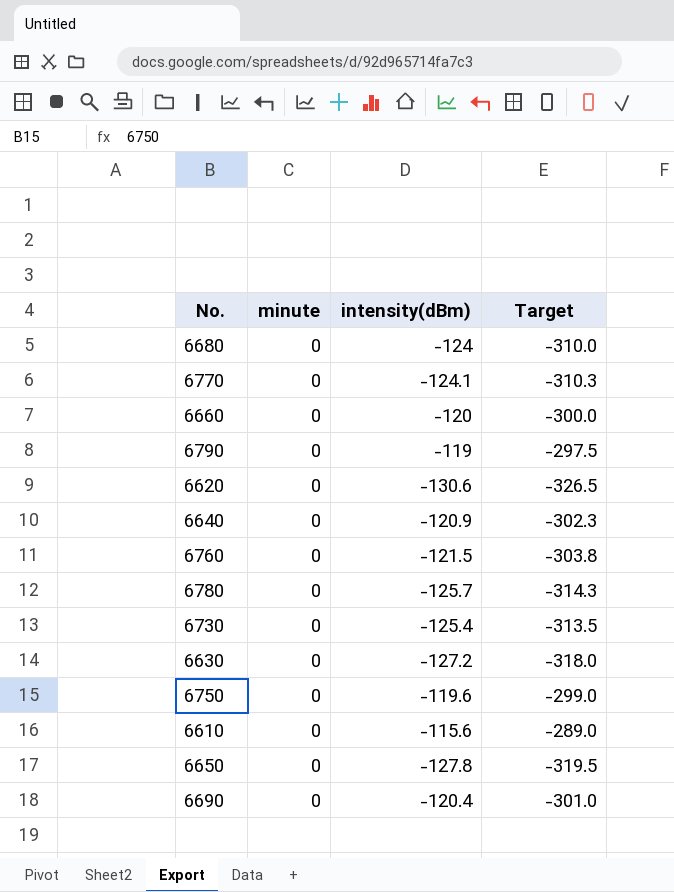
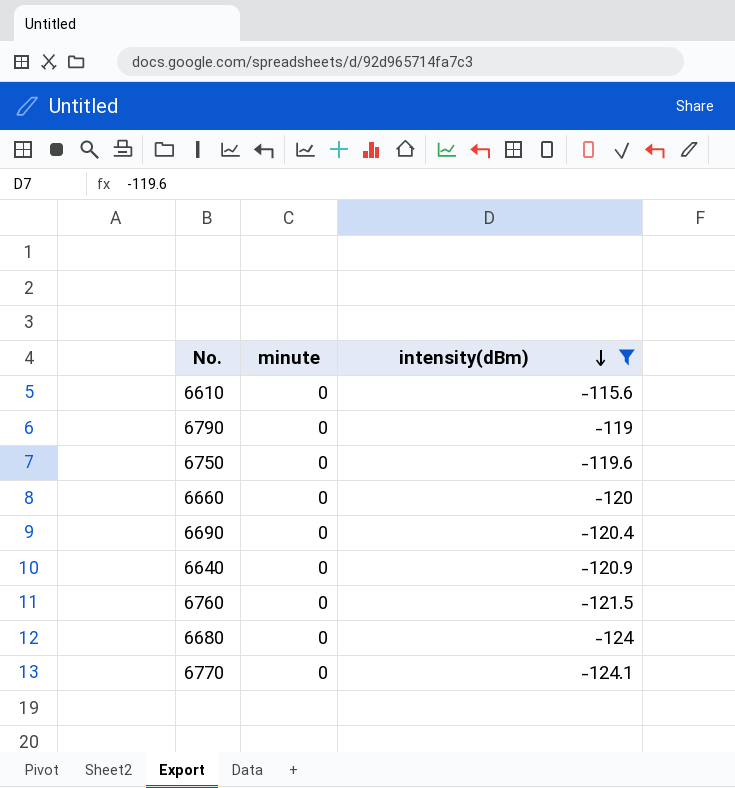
filter: none -> intensity(dBm) >= -124.1
row order: none -> intensity(dBm) descending
column Target | formula: [intensity(dBm)] * 2.5 -> none

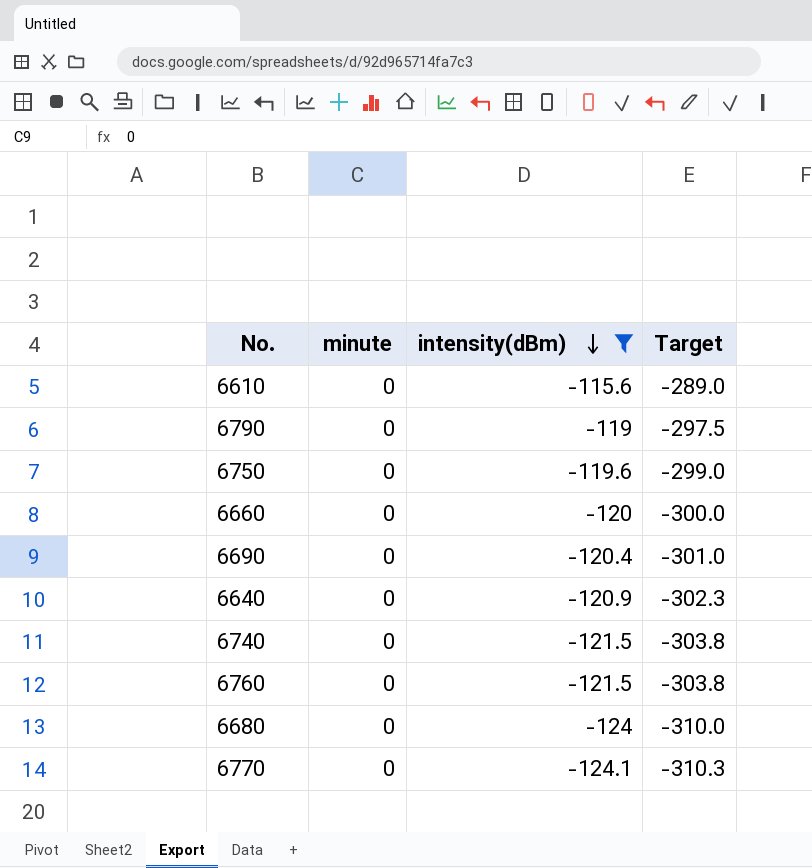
column Target | formula: none -> [intensity(dBm)] * 2.5
row 6740: none -> 0 | -121.5 | -303.8

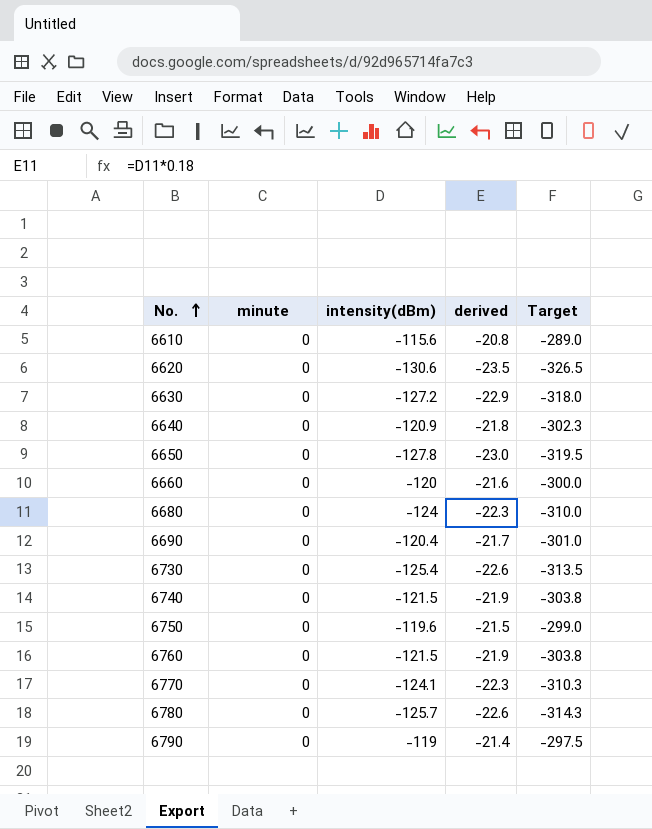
filter: intensity(dBm) >= -124.1 -> none
row order: intensity(dBm) descending -> No. ascending
column derived | formula: none -> [intensity(dBm)] * 0.18

